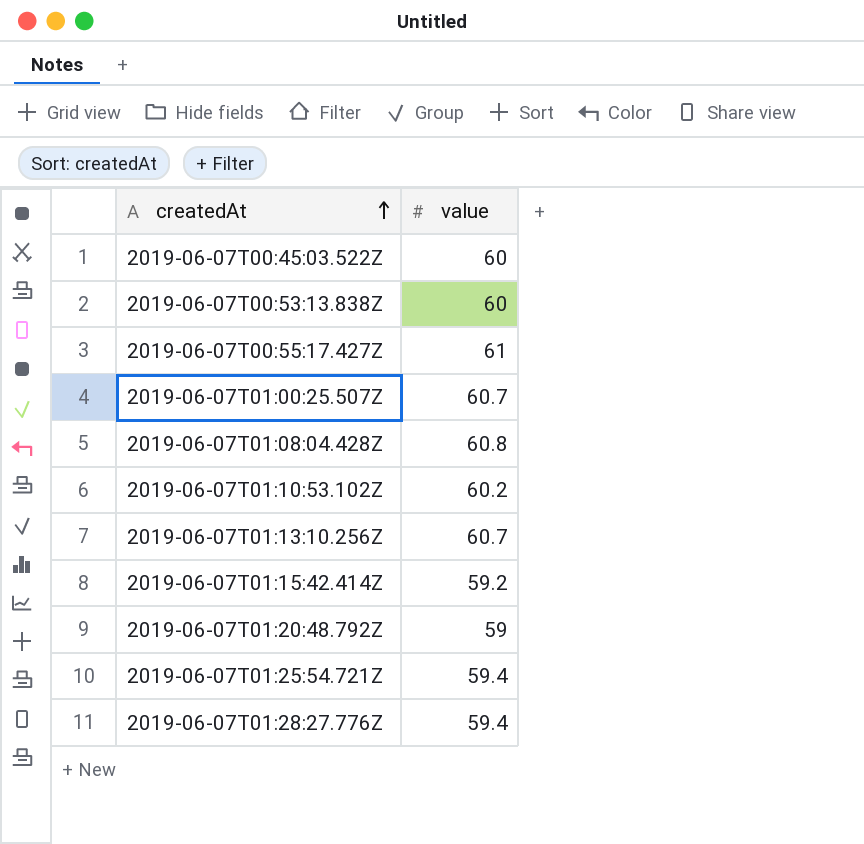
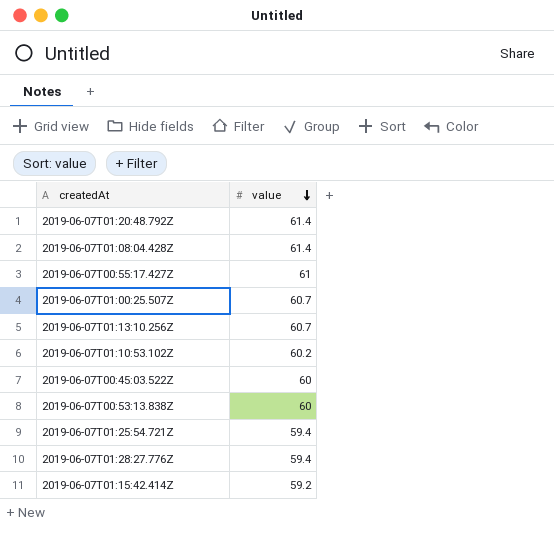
row order: createdAt ascending -> value descending
2019-06-07T01:20:48.792Z | value: 59 -> 61.4
2019-06-07T01:08:04.428Z | value: 60.8 -> 61.4

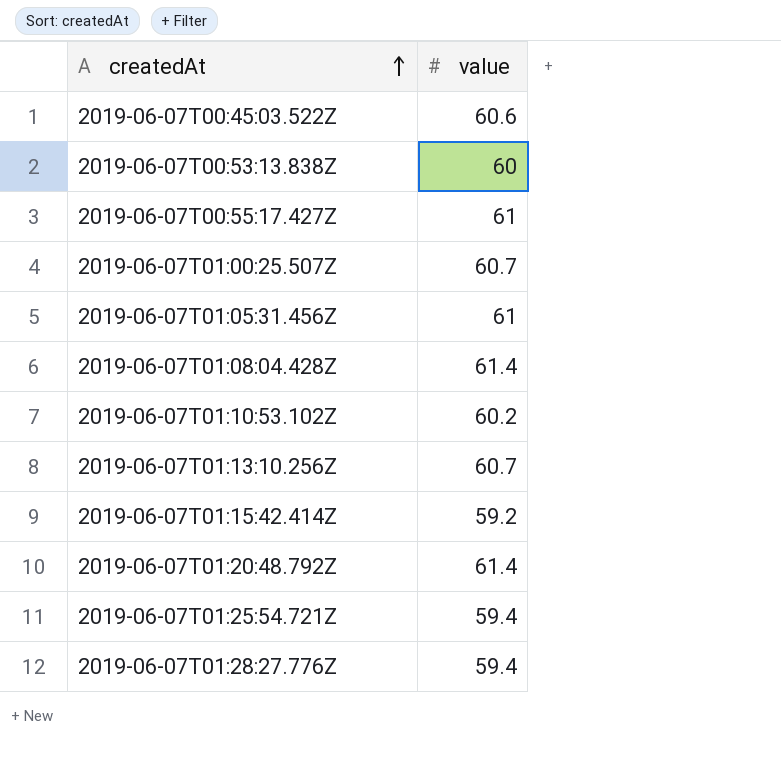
row order: value descending -> createdAt ascending
2019-06-07T00:45:03.522Z | value: 60 -> 60.6
row 2019-06-07T01:05:31.456Z: none -> 61

